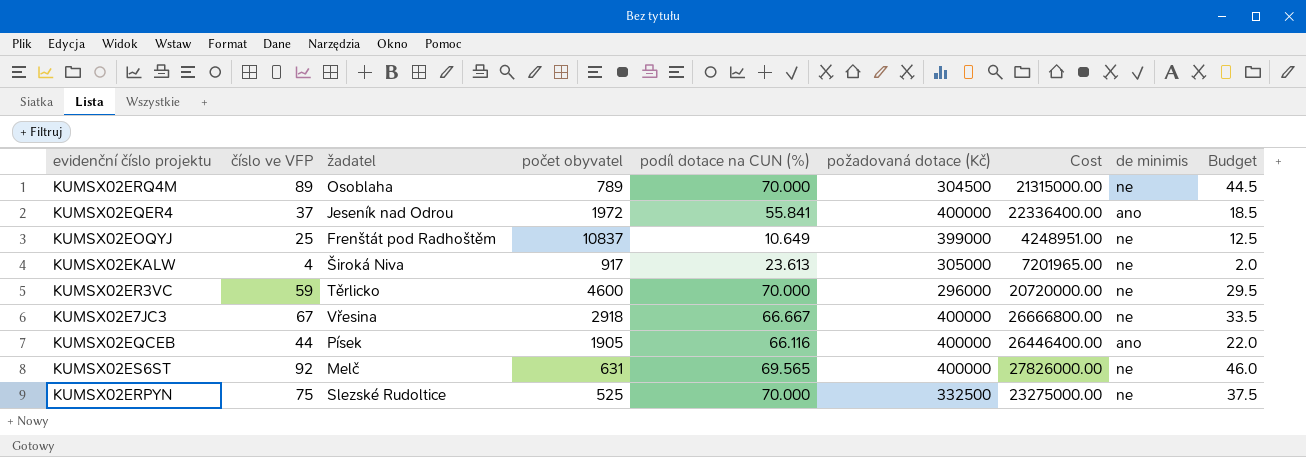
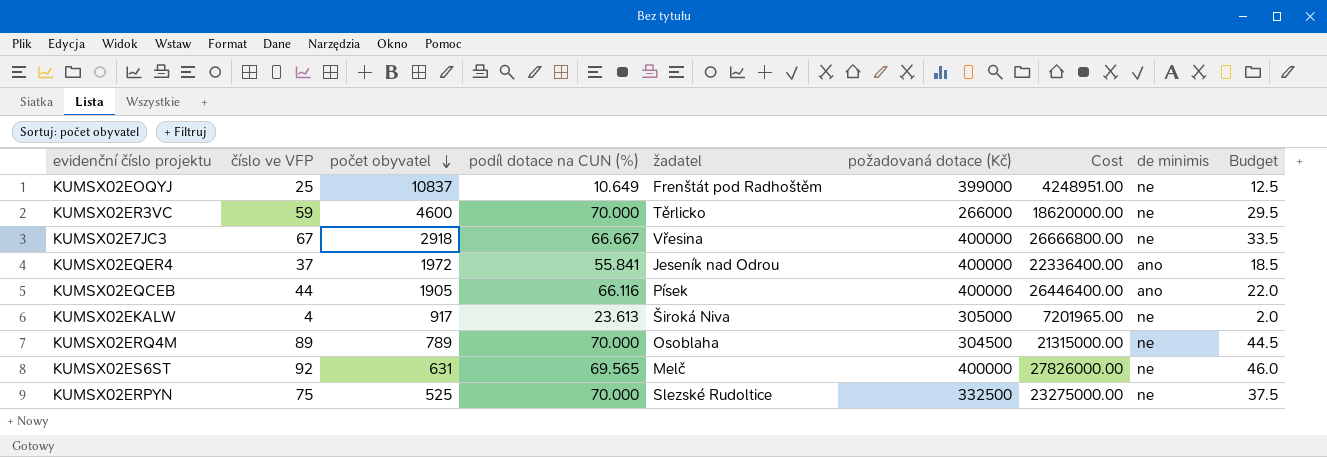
row order: none -> počet obyvatel descending
column žadatel | position: 3 -> 5
KUMSX02ER3VC | požadovaná dotace (Kč): 296000 -> 266000
KUMSX02ER3VC | Cost: 20720000.00 -> 18620000.00

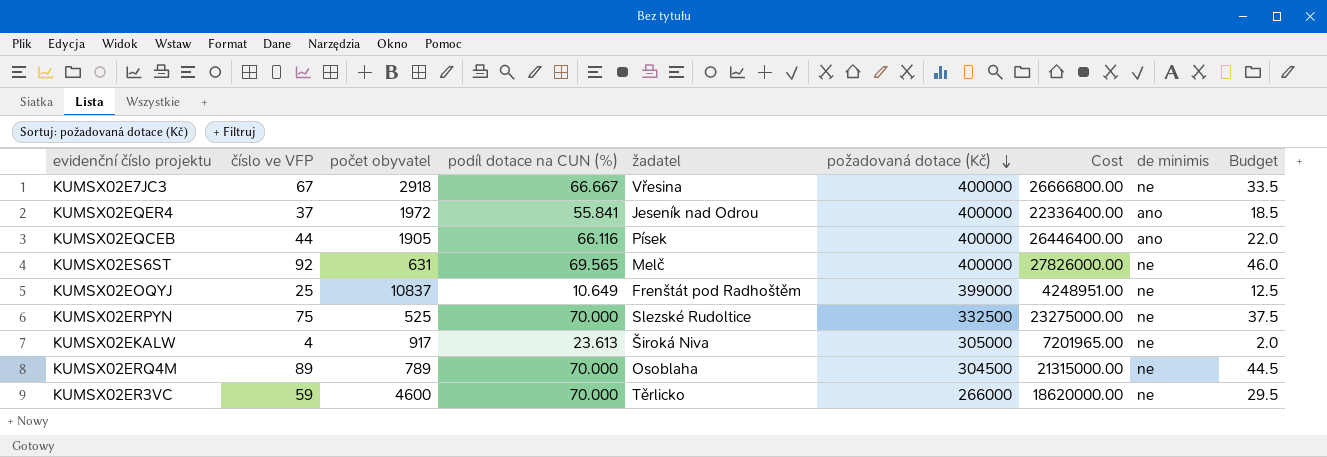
row order: počet obyvatel descending -> požadovaná dotace (Kč) descending

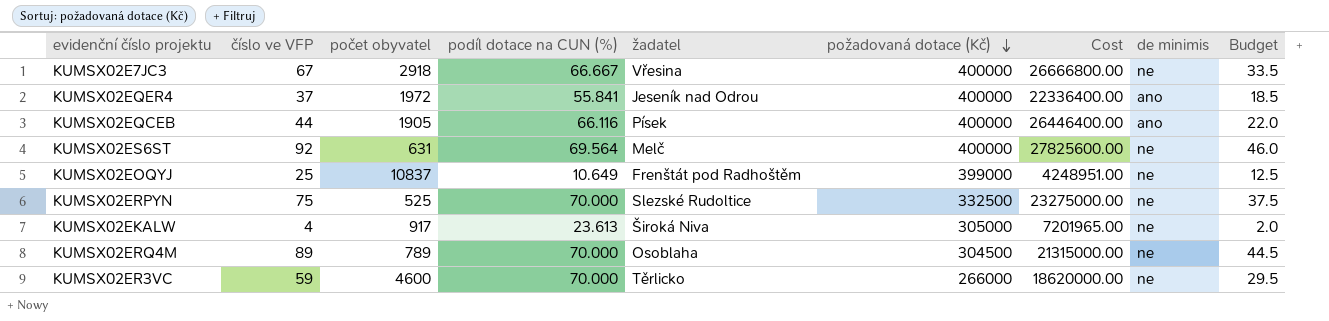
KUMSX02ES6ST | podíl dotace na CUN (%): 69.565 -> 69.564
KUMSX02ES6ST | Cost: 27826000.00 -> 27825600.00

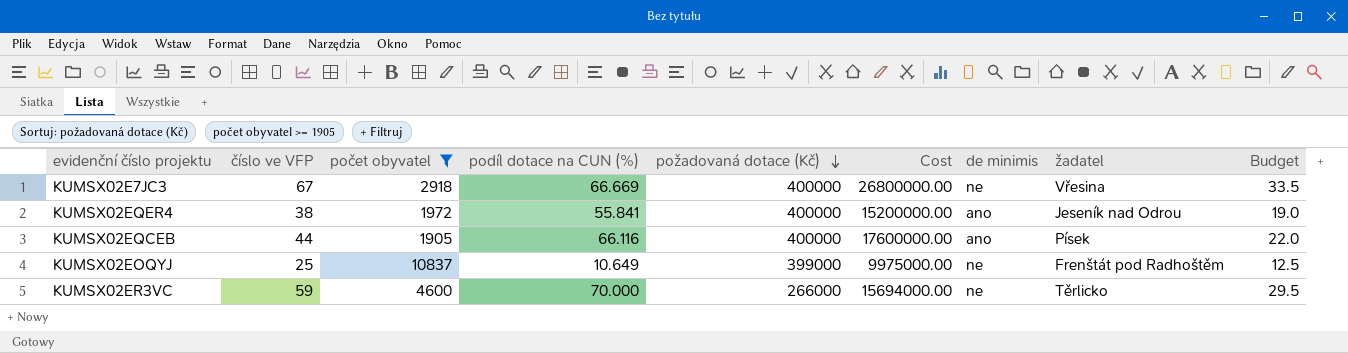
filter: none -> počet obyvatel >= 1905
column Cost | formula: [podíl dotace na CUN (%)] * [požadovaná dotace (Kč)] -> [číslo ve VFP] * [požadovaná dotace (Kč)]
column žadatel | position: 5 -> 8
KUMSX02E7JC3 | podíl dotace na CUN (%): 66.667 -> 66.669
KUMSX02EQER4 | číslo ve VFP: 37 -> 38
KUMSX02EQER4 | Budget: 18.5 -> 19.0

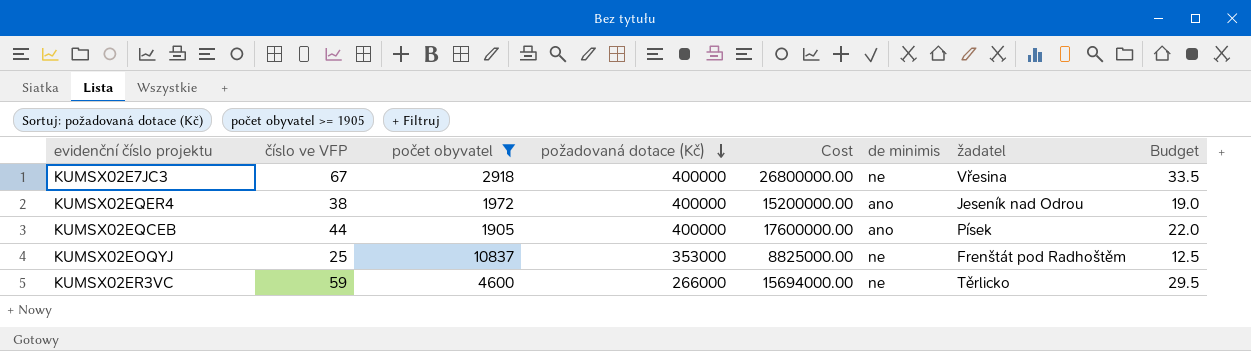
column podíl dotace na CUN (%) | position: 4 -> none
KUMSX02EOQYJ | požadovaná dotace (Kč): 399000 -> 353000
KUMSX02EOQYJ | Cost: 9975000.00 -> 8825000.00

